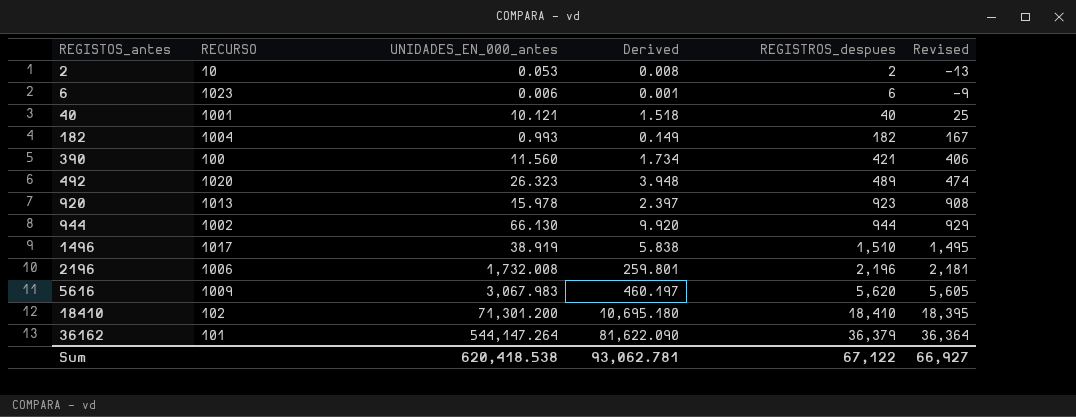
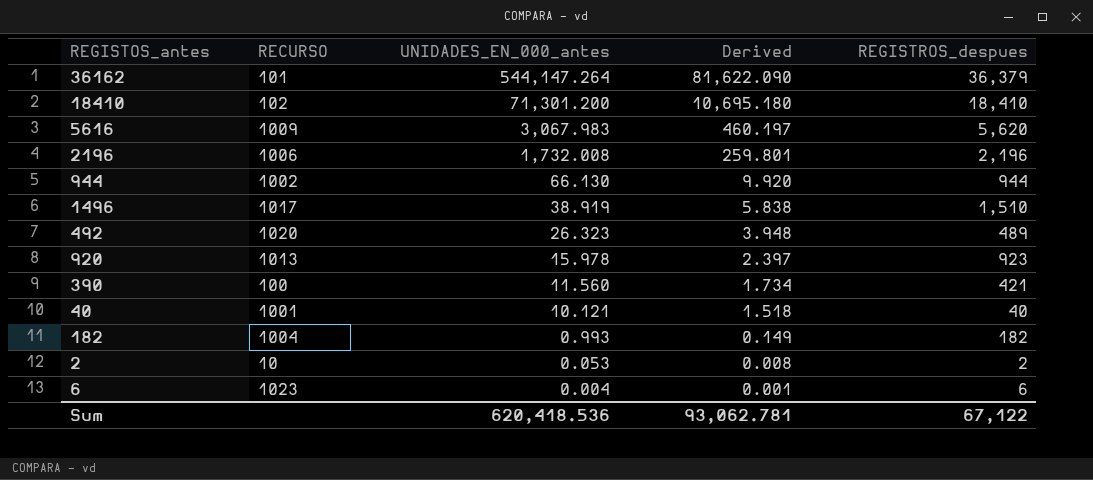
row order: REGISTOS_antes ascending -> UNIDADES_EN_000_antes descending
column Revised | formula: [REGISTROS_despues] - 15 -> none
6 | UNIDADES_EN_000_antes: 0.006 -> 0.004
Sum | UNIDADES_EN_000_antes: 620,418.538 -> 620,418.536

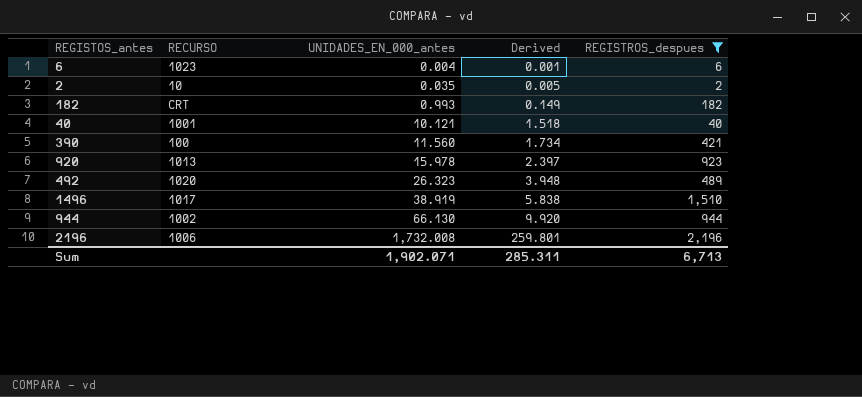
filter: none -> REGISTROS_despues <= 2,196
row order: UNIDADES_EN_000_antes descending -> UNIDADES_EN_000_antes ascending
2 | UNIDADES_EN_000_antes: 0.053 -> 0.035
2 | Derived: 0.008 -> 0.005
182 | RECURSO: 1004 -> CRT
Sum | UNIDADES_EN_000_antes: 620,418.536 -> 1,902.071
Sum | Derived: 93,062.781 -> 285.311
Sum | REGISTROS_despues: 67,122 -> 6,713

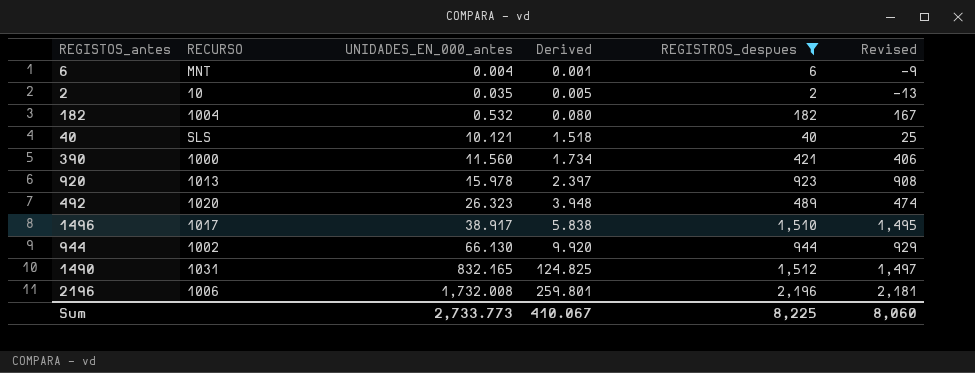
column Revised | formula: none -> [REGISTROS_despues] - 15
6 | RECURSO: 1023 -> MNT
182 | RECURSO: CRT -> 1004
182 | UNIDADES_EN_000_antes: 0.993 -> 0.532
182 | Derived: 0.149 -> 0.080
40 | RECURSO: 1001 -> SLS
390 | RECURSO: 100 -> 1000
1496 | UNIDADES_EN_000_antes: 38.919 -> 38.917
row 1490: none -> 1031 | 832.165 | 124.825 | 1,512 | 1,497
Sum | UNIDADES_EN_000_antes: 1,902.071 -> 2,733.773
Sum | Derived: 285.311 -> 410.067
Sum | REGISTROS_despues: 6,713 -> 8,225

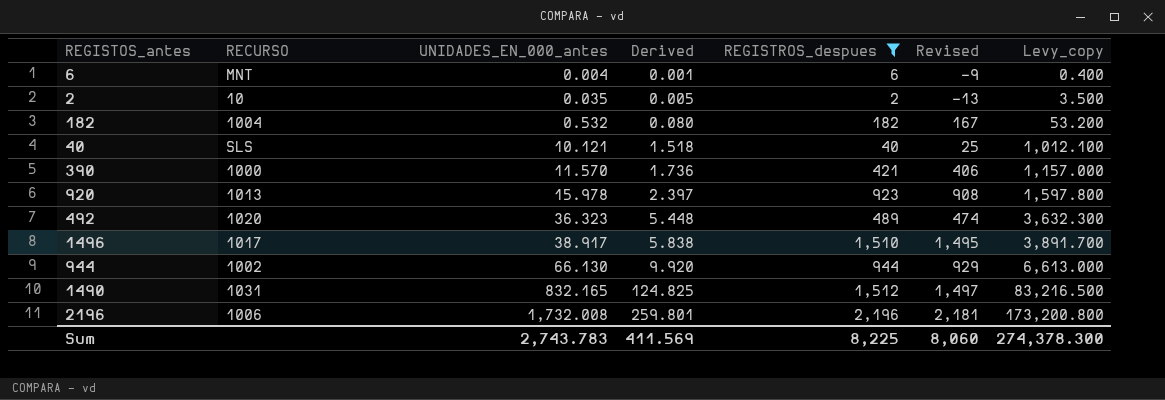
column Levy_copy | formula: none -> [UNIDADES_EN_000_antes] * 100
390 | UNIDADES_EN_000_antes: 11.560 -> 11.570
390 | Derived: 1.734 -> 1.736
492 | UNIDADES_EN_000_antes: 26.323 -> 36.323
492 | Derived: 3.948 -> 5.448
Sum | UNIDADES_EN_000_antes: 2,733.773 -> 2,743.783
Sum | Derived: 410.067 -> 411.569

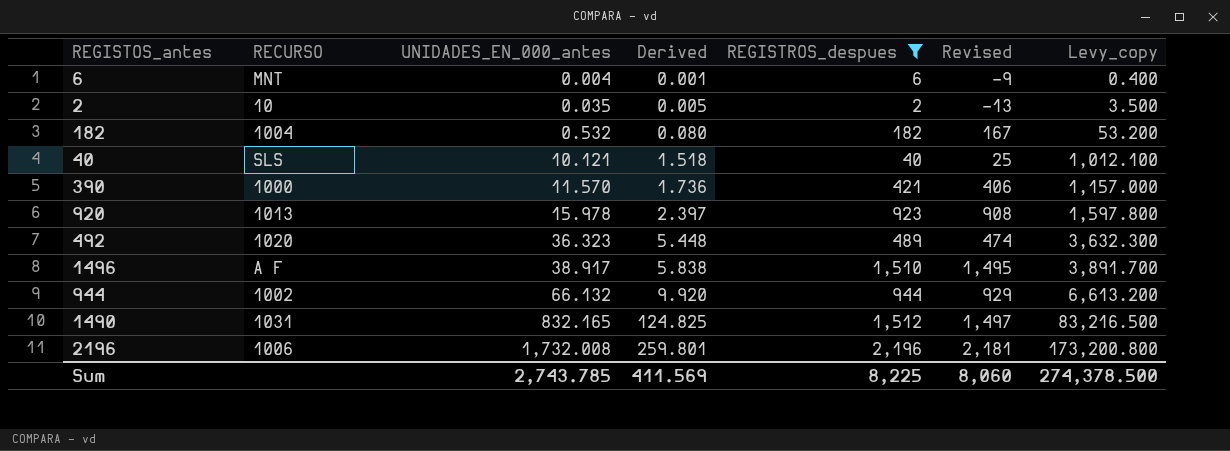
1496 | RECURSO: 1017 -> A F
944 | UNIDADES_EN_000_antes: 66.130 -> 66.132
944 | Levy_copy: 6,613.000 -> 6,613.200
Sum | UNIDADES_EN_000_antes: 2,743.783 -> 2,743.785
Sum | Levy_copy: 274,378.300 -> 274,378.500

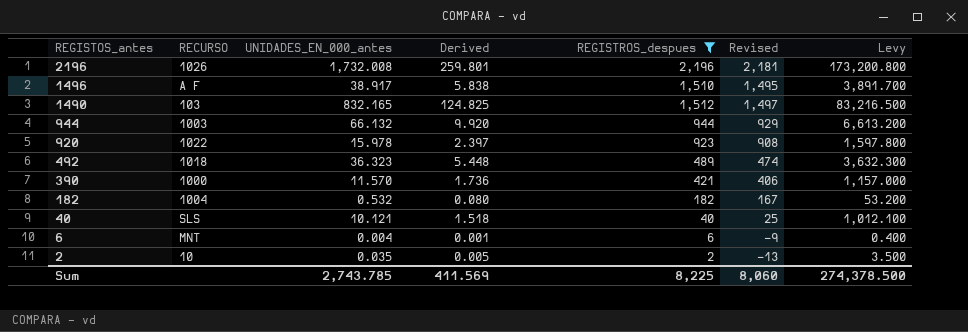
row order: UNIDADES_EN_000_antes ascending -> REGISTOS_antes descending
column name: Levy_copy -> Levy
2196 | RECURSO: 1006 -> 1026
1490 | RECURSO: 1031 -> 103
944 | RECURSO: 1002 -> 1003
920 | RECURSO: 1013 -> 1022
492 | RECURSO: 1020 -> 1018

